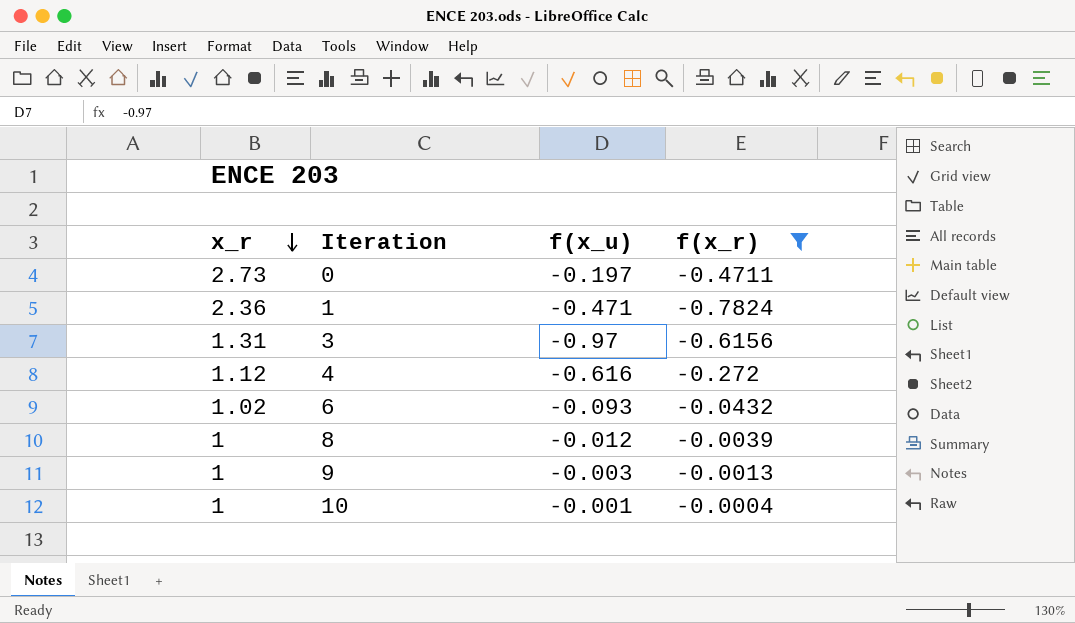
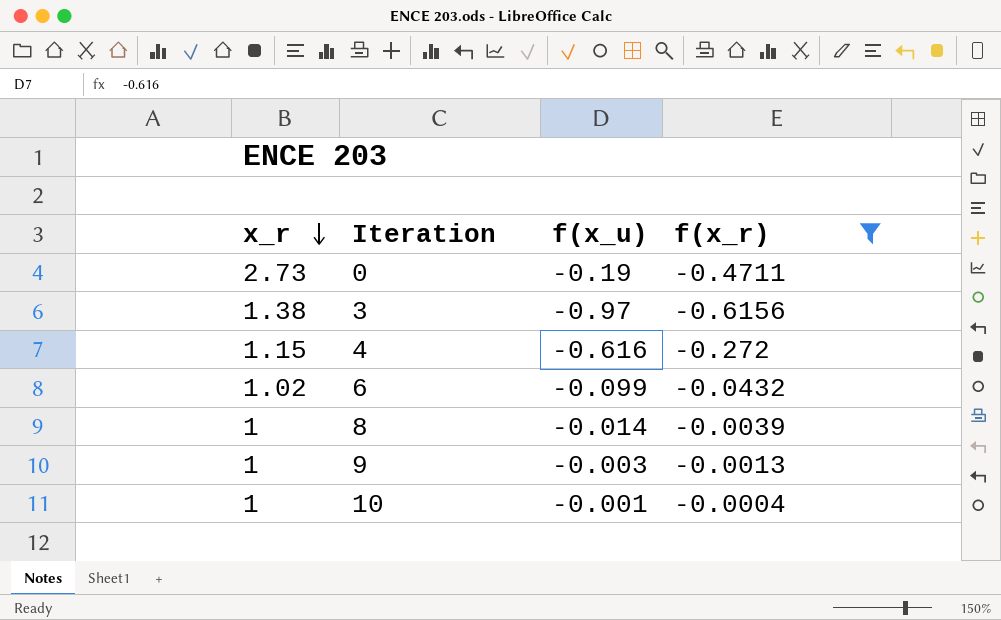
row 1: 2.36 | -0.471 | -0.7824 -> none
0 | f(x_u): -0.197 -> -0.19
3 | x_r: 1.31 -> 1.38
4 | x_r: 1.12 -> 1.15
6 | f(x_u): -0.093 -> -0.099
8 | f(x_u): -0.012 -> -0.014

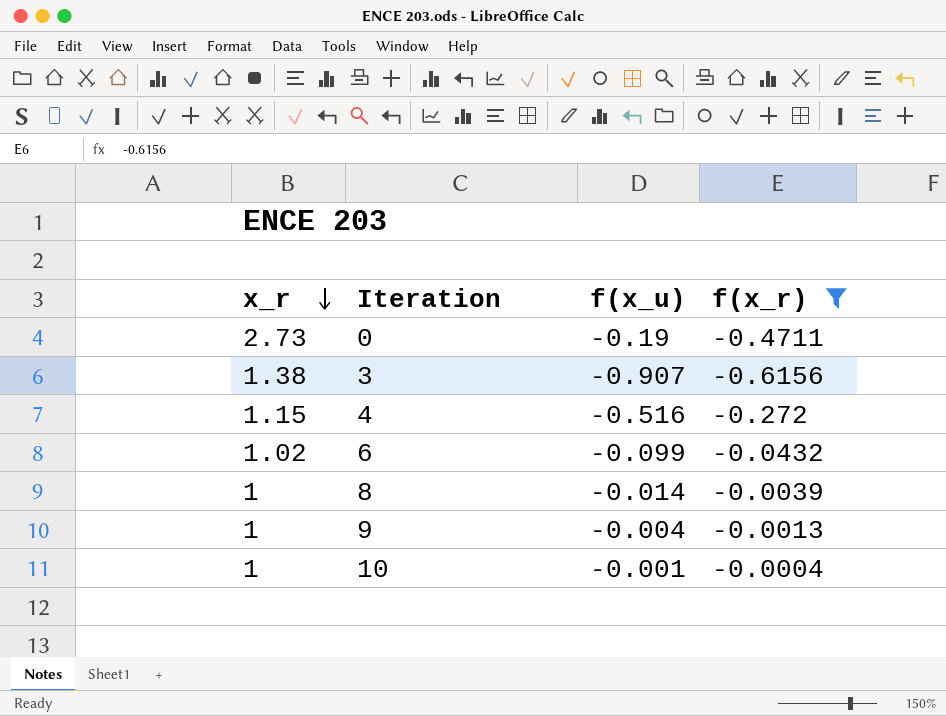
3 | f(x_u): -0.97 -> -0.907
4 | f(x_u): -0.616 -> -0.516
9 | f(x_u): -0.003 -> -0.004

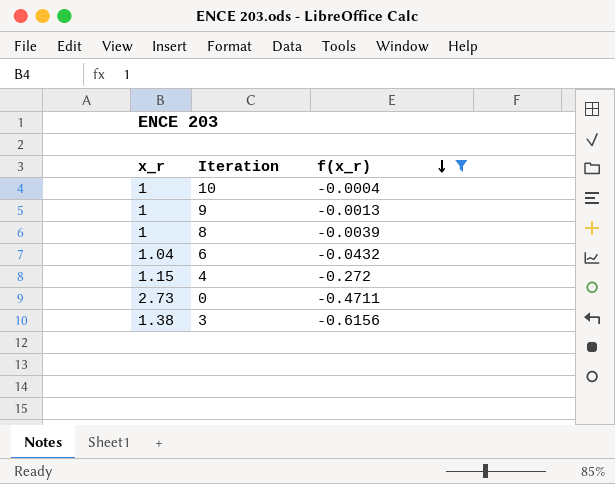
row order: x_r descending -> f(x_r) descending
column f(x_u) | position: 3 -> none
6 | x_r: 1.02 -> 1.04

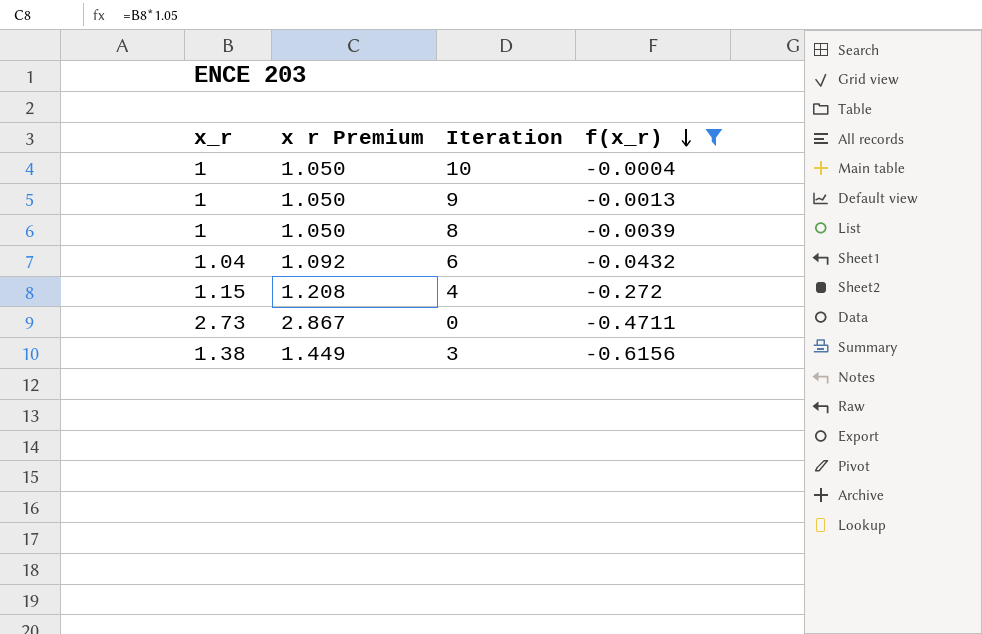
column x r Premium | formula: none -> [x_r] * 1.05

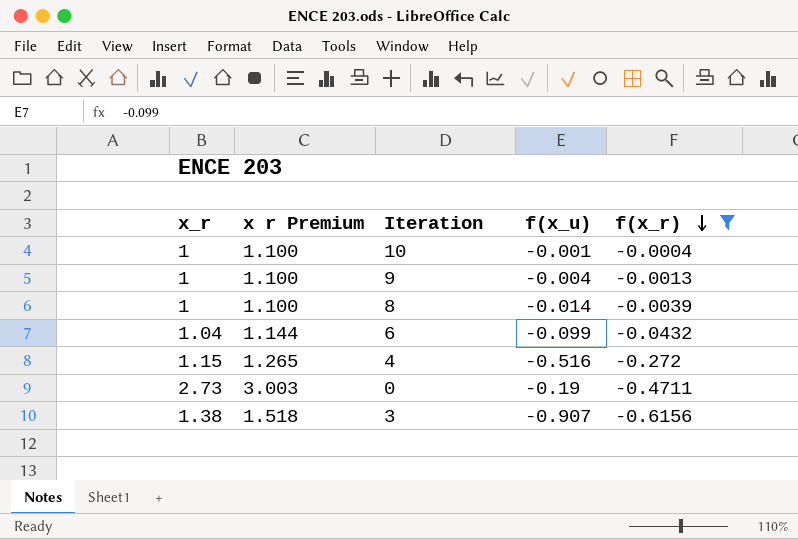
column x r Premium | formula: [x_r] * 1.05 -> [x_r] * 1.1
column f(x_u) | position: none -> 4

